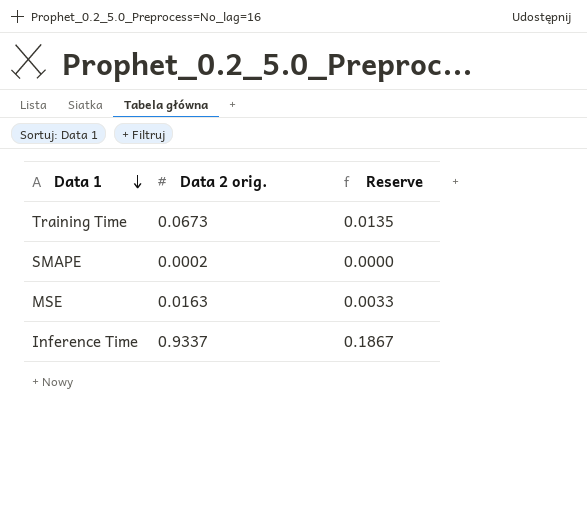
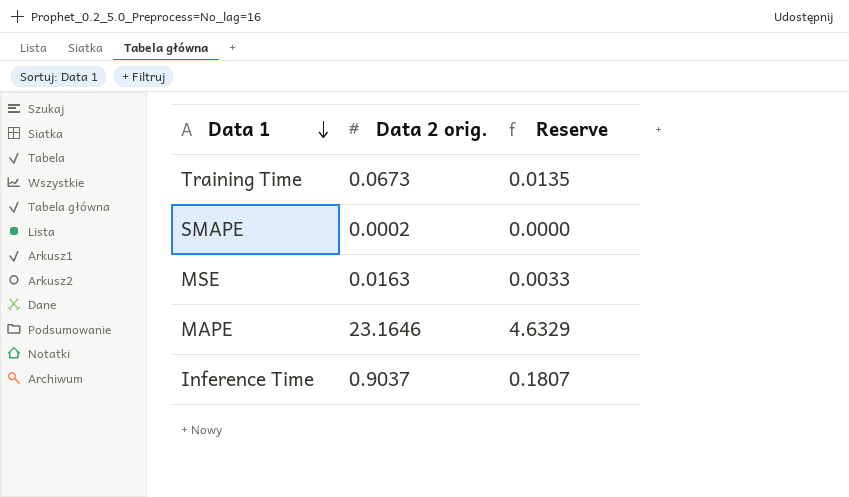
row MAPE: none -> 23.1646 | 4.6329
Inference Time | Data 2 orig.: 0.9337 -> 0.9037
Inference Time | Reserve: 0.1867 -> 0.1807

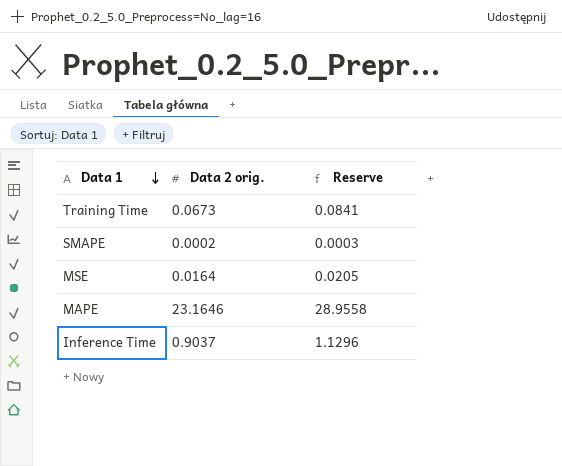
column Reserve | formula: [Data 2 orig.] * 0.2 -> [Data 2 orig.] * 1.25
MSE | Data 2 orig.: 0.0163 -> 0.0164

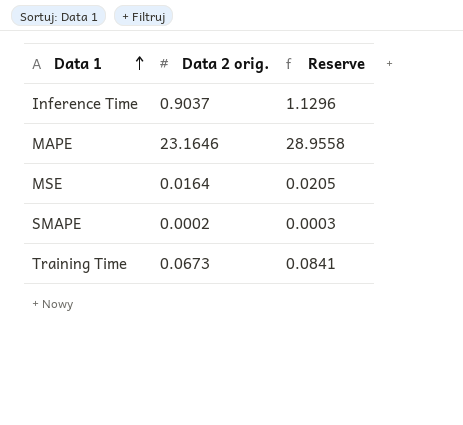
row order: Data 1 descending -> Data 1 ascending

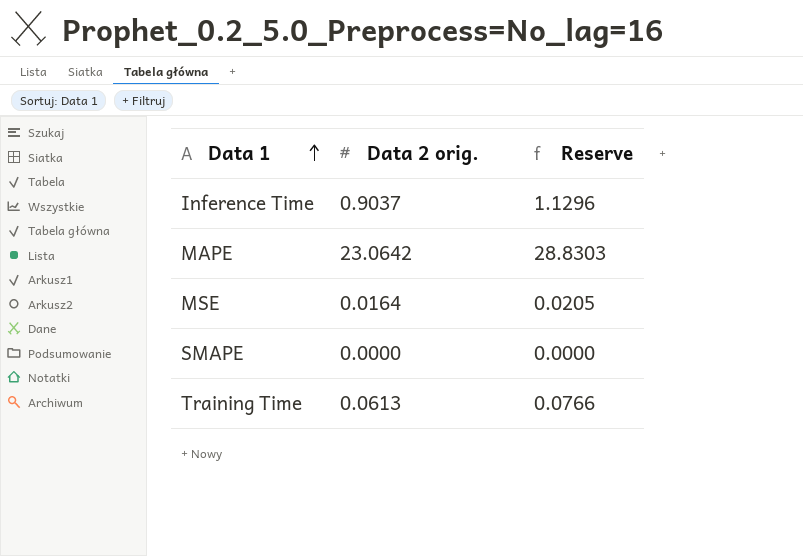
MAPE | Data 2 orig.: 23.1646 -> 23.0642
MAPE | Reserve: 28.9558 -> 28.8303
SMAPE | Data 2 orig.: 0.0002 -> 0.0000
SMAPE | Reserve: 0.0003 -> 0.0000
Training Time | Data 2 orig.: 0.0673 -> 0.0613
Training Time | Reserve: 0.0841 -> 0.0766

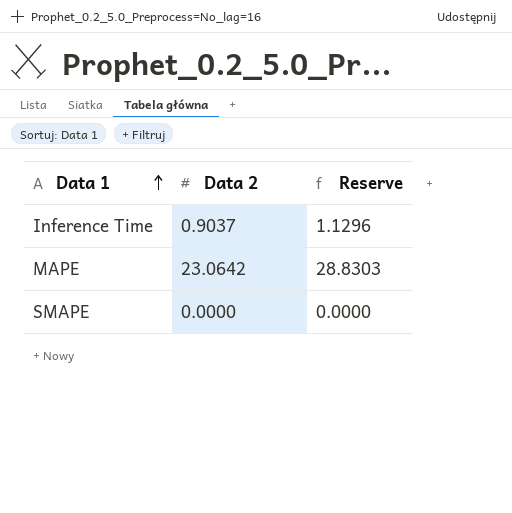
column name: Data 2 orig. -> Data 2
row MSE: 0.0164 | 0.0205 -> none
row Training Time: 0.0613 | 0.0766 -> none

